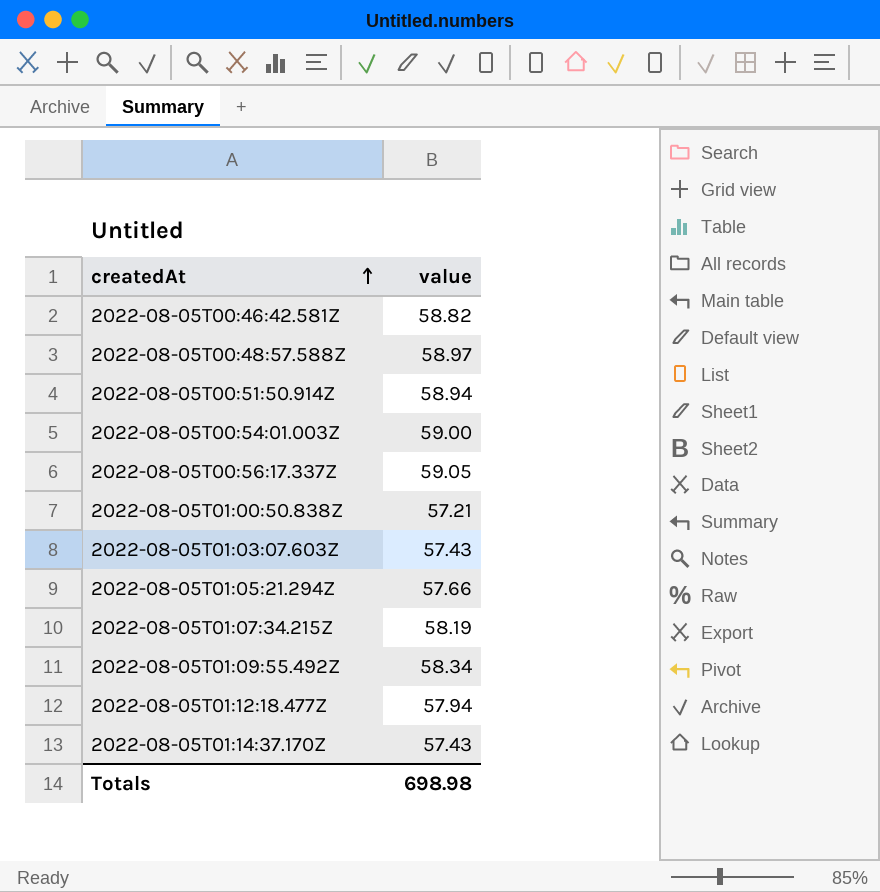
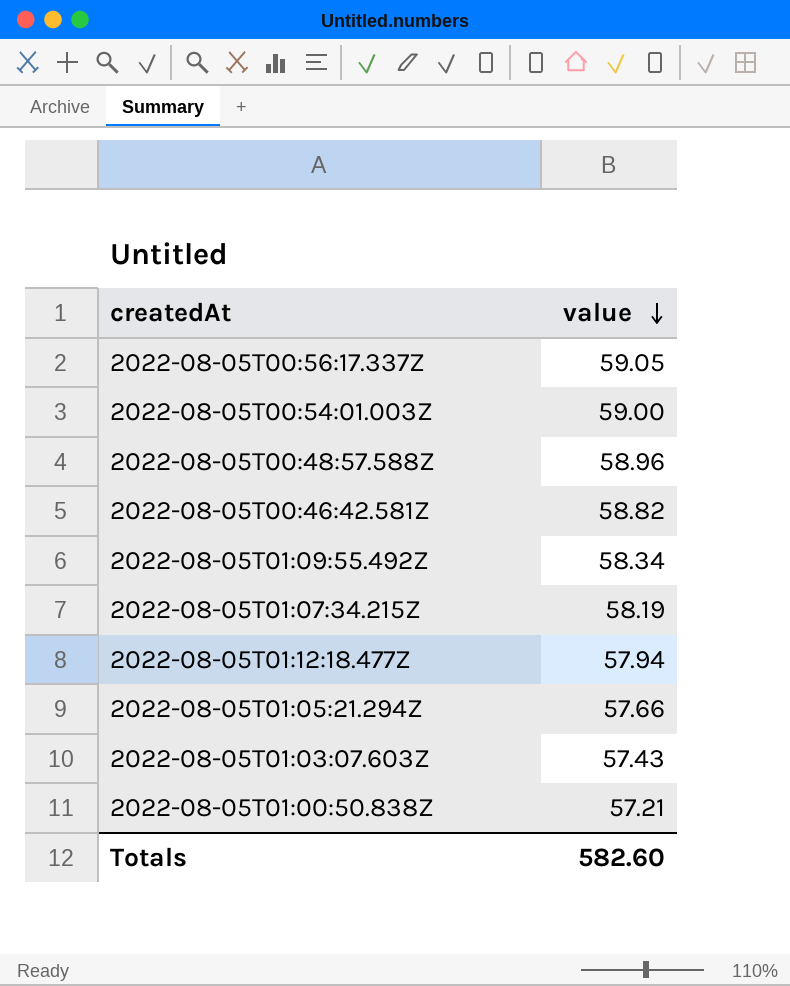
row order: createdAt ascending -> value descending
row 2022-08-05T00:51:50.914Z: 58.94 -> none
row 2022-08-05T01:14:37.170Z: 57.43 -> none
2022-08-05T00:48:57.588Z | value: 58.97 -> 58.96
Totals | value: 698.98 -> 582.60

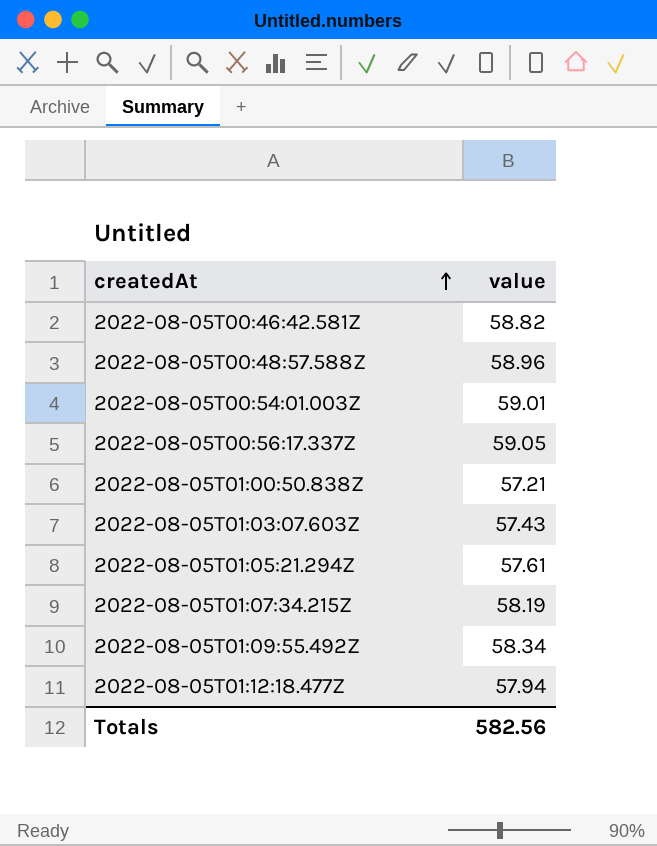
row order: value descending -> createdAt ascending
2022-08-05T00:54:01.003Z | value: 59.00 -> 59.01
2022-08-05T01:05:21.294Z | value: 57.66 -> 57.61
Totals | value: 582.60 -> 582.56

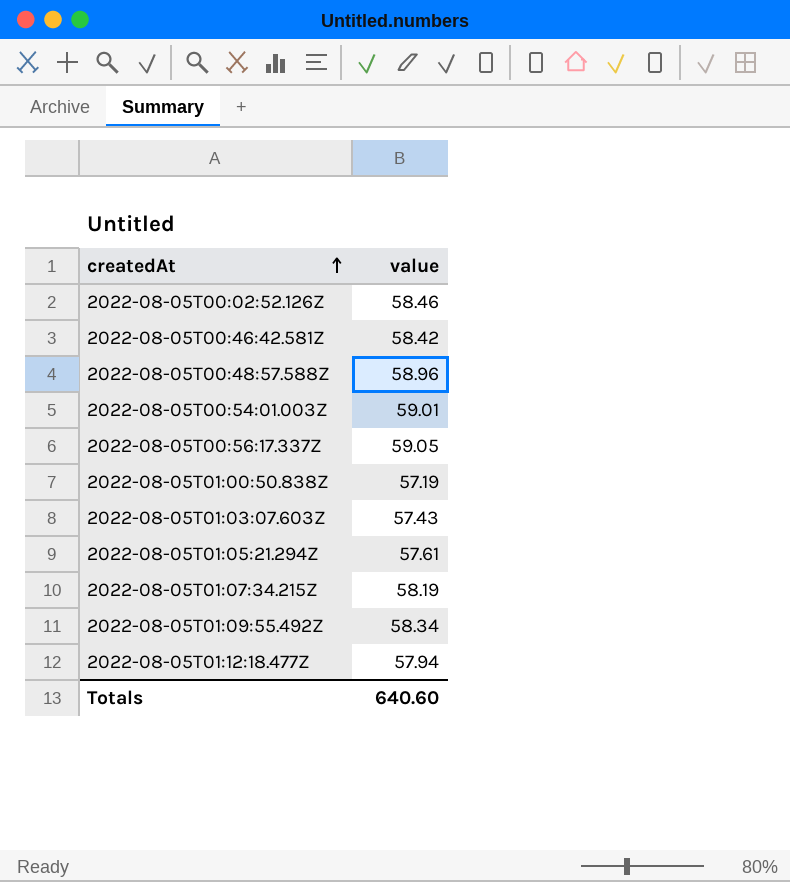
row 2022-08-05T00:02:52.126Z: none -> 58.46
2022-08-05T00:46:42.581Z | value: 58.82 -> 58.42
2022-08-05T01:00:50.838Z | value: 57.21 -> 57.19
Totals | value: 582.56 -> 640.60

